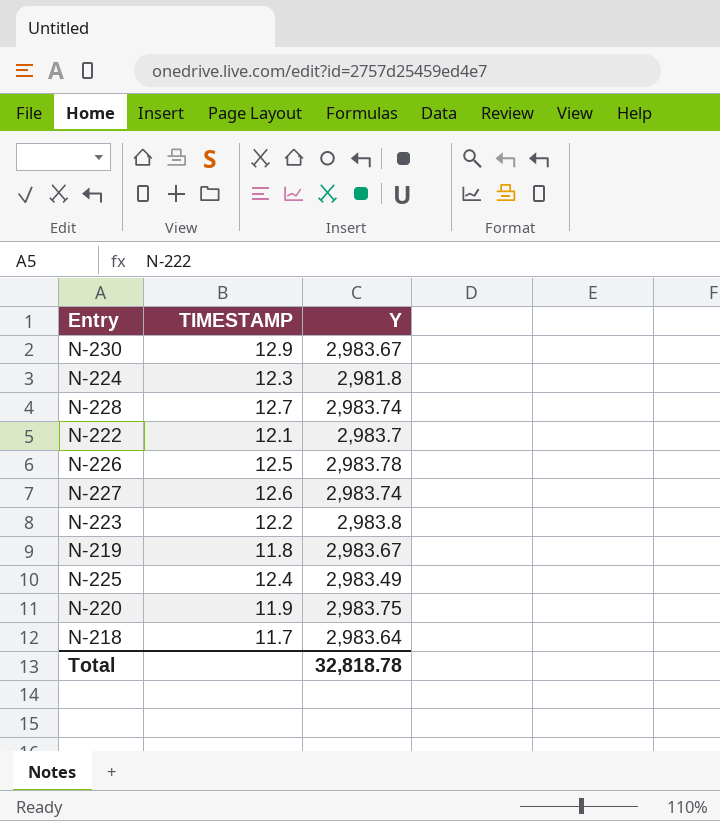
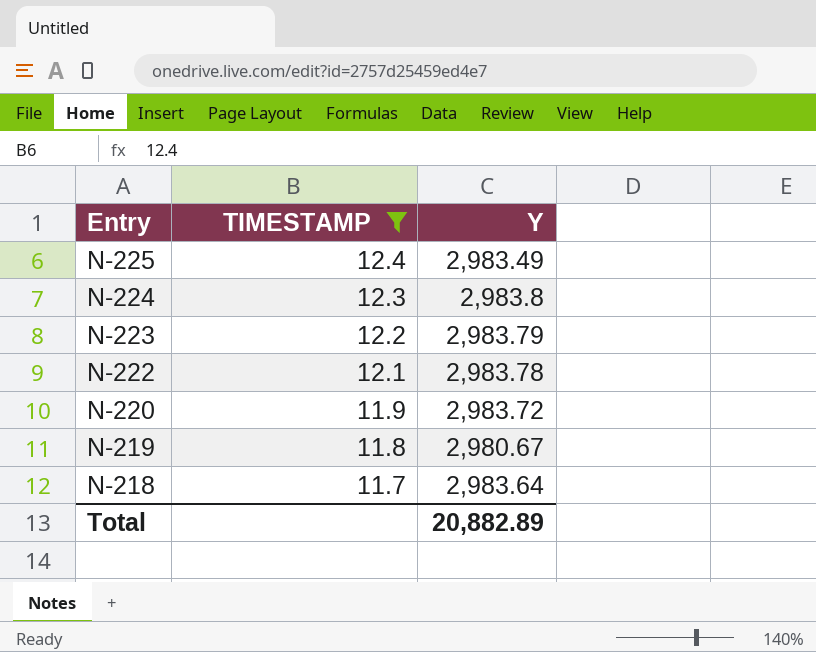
filter: none -> TIMESTAMP <= 12.4
row order: none -> Entry descending
N-224 | Y: 2,981.8 -> 2,983.8
N-223 | Y: 2,983.8 -> 2,983.79
N-222 | Y: 2,983.7 -> 2,983.78
N-220 | Y: 2,983.75 -> 2,983.72
N-219 | Y: 2,983.67 -> 2,980.67
Total | Y: 32,818.78 -> 20,882.89

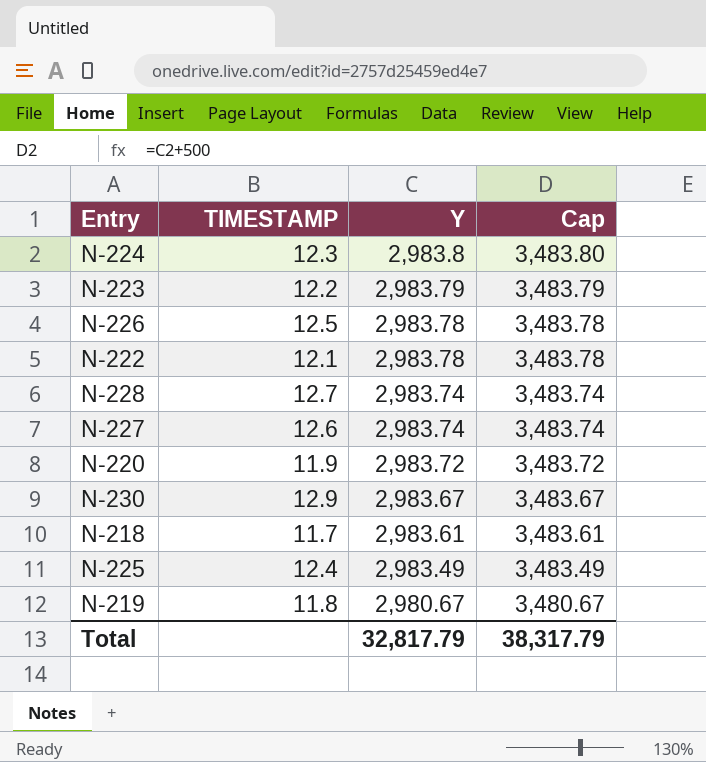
filter: TIMESTAMP <= 12.4 -> none
row order: Entry descending -> Y descending
column Cap | formula: none -> [Y] + 500
N-218 | Y: 2,983.64 -> 2,983.61
Total | Y: 20,882.89 -> 32,817.79

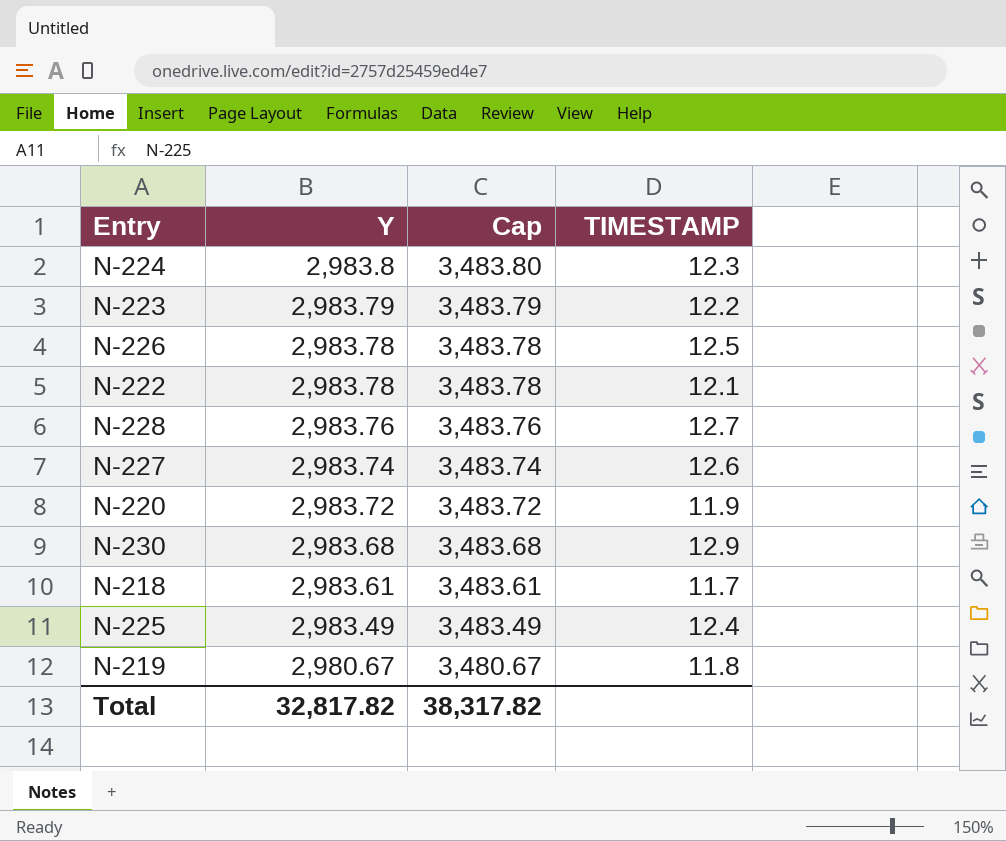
column TIMESTAMP | position: 2 -> 4
N-228 | Y: 2,983.74 -> 2,983.76
N-228 | Cap: 3,483.74 -> 3,483.76
N-230 | Y: 2,983.67 -> 2,983.68
N-230 | Cap: 3,483.67 -> 3,483.68
Total | Y: 32,817.79 -> 32,817.82
Total | Cap: 38,317.79 -> 38,317.82

